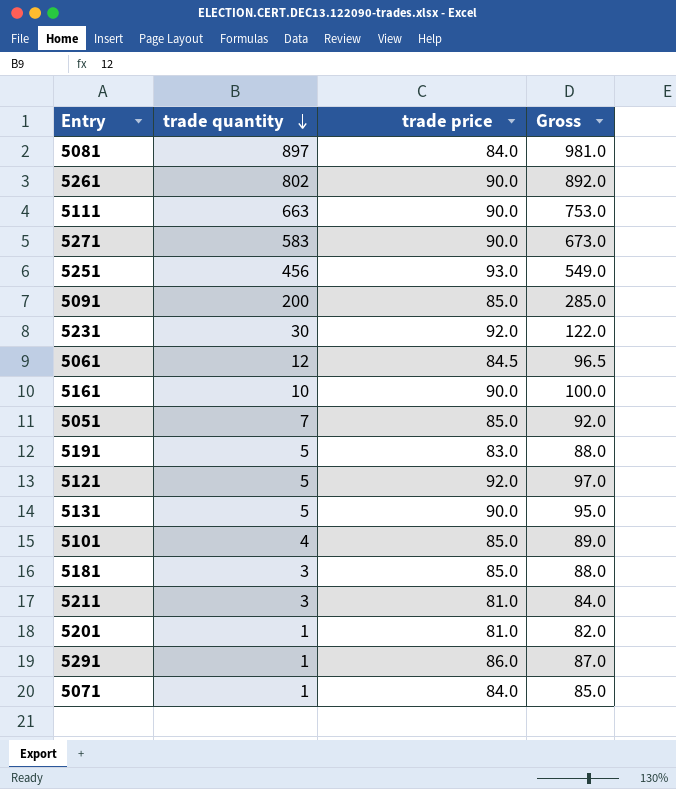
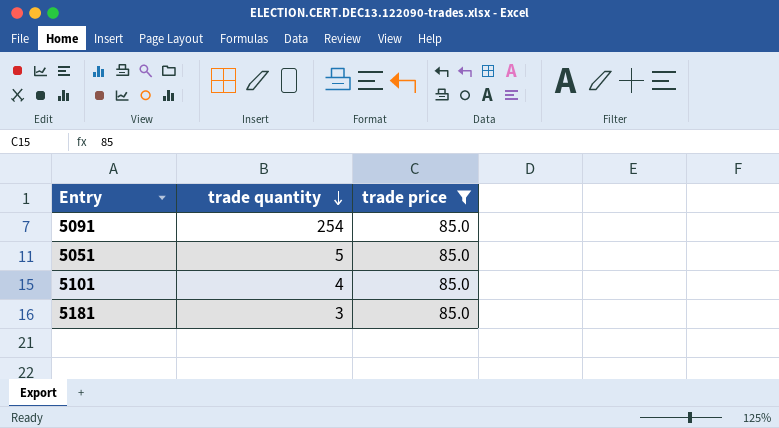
filter: none -> trade price = 85.0
column Gross | formula: [trade quantity] + [trade price] -> none
5091 | trade quantity: 200 -> 254
5051 | trade quantity: 7 -> 5

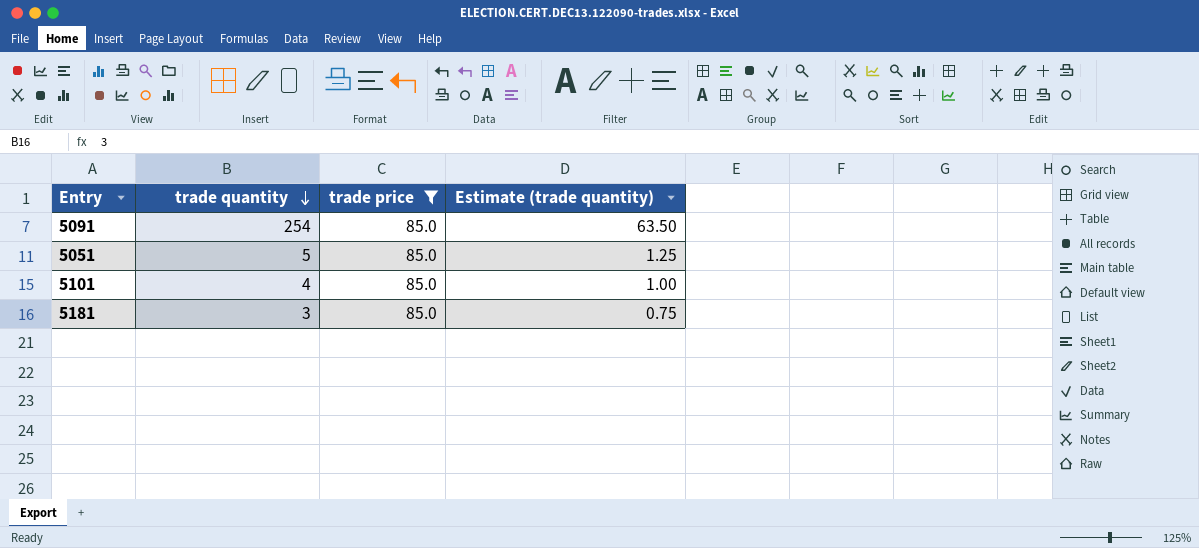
column Estimate (trade quantity) | formula: none -> [trade quantity] * 0.25

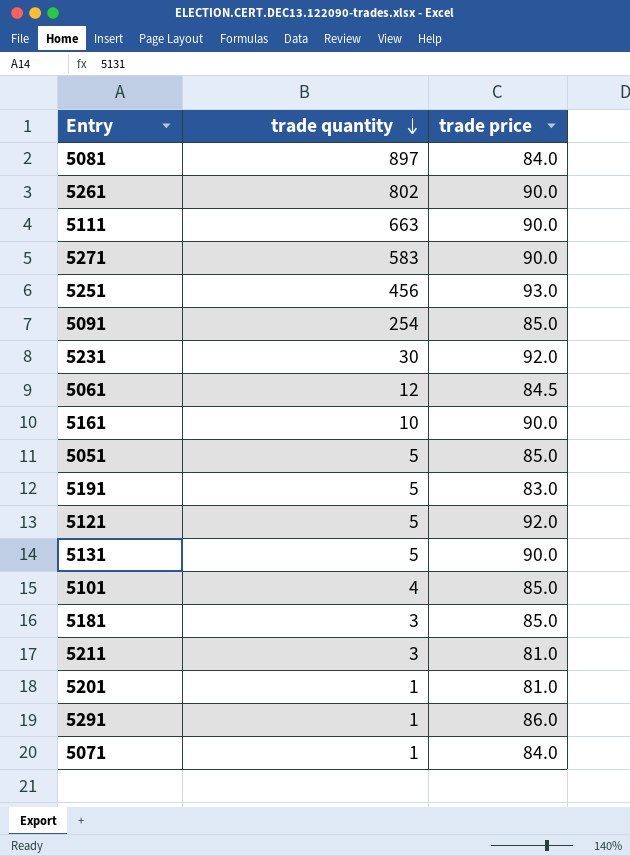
filter: trade price = 85.0 -> none
column Estimate (trade quantity) | formula: [trade quantity] * 0.25 -> none

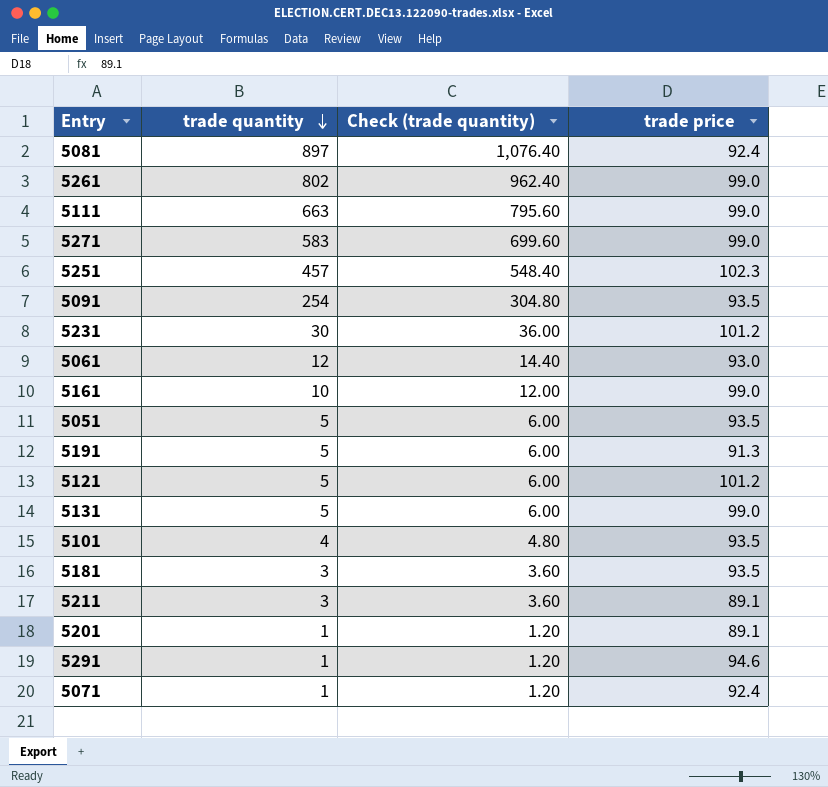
column Check (trade quantity) | formula: none -> [trade quantity] * 1.2
5081 | trade price: 84.0 -> 92.4
5261 | trade price: 90.0 -> 99.0
5111 | trade price: 90.0 -> 99.0
5271 | trade price: 90.0 -> 99.0
5251 | trade quantity: 456 -> 457
5251 | trade price: 93.0 -> 102.3
5091 | trade price: 85.0 -> 93.5
5231 | trade price: 92.0 -> 101.2
5061 | trade price: 84.5 -> 93.0
5161 | trade price: 90.0 -> 99.0
5051 | trade price: 85.0 -> 93.5
5191 | trade price: 83.0 -> 91.3
5121 | trade price: 92.0 -> 101.2
5131 | trade price: 90.0 -> 99.0
5101 | trade price: 85.0 -> 93.5
5181 | trade price: 85.0 -> 93.5
5211 | trade price: 81.0 -> 89.1
5201 | trade price: 81.0 -> 89.1
5291 | trade price: 86.0 -> 94.6
5071 | trade price: 84.0 -> 92.4

